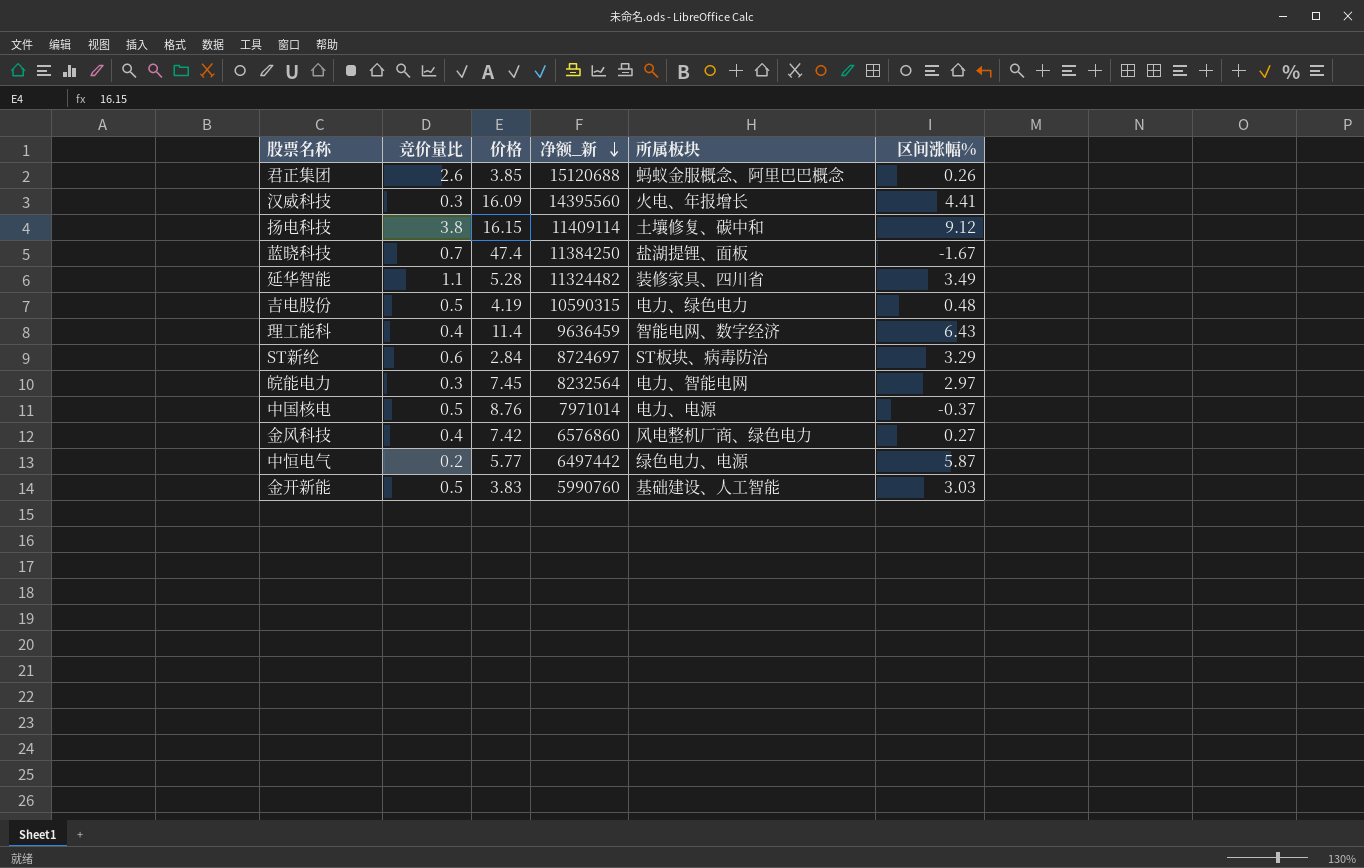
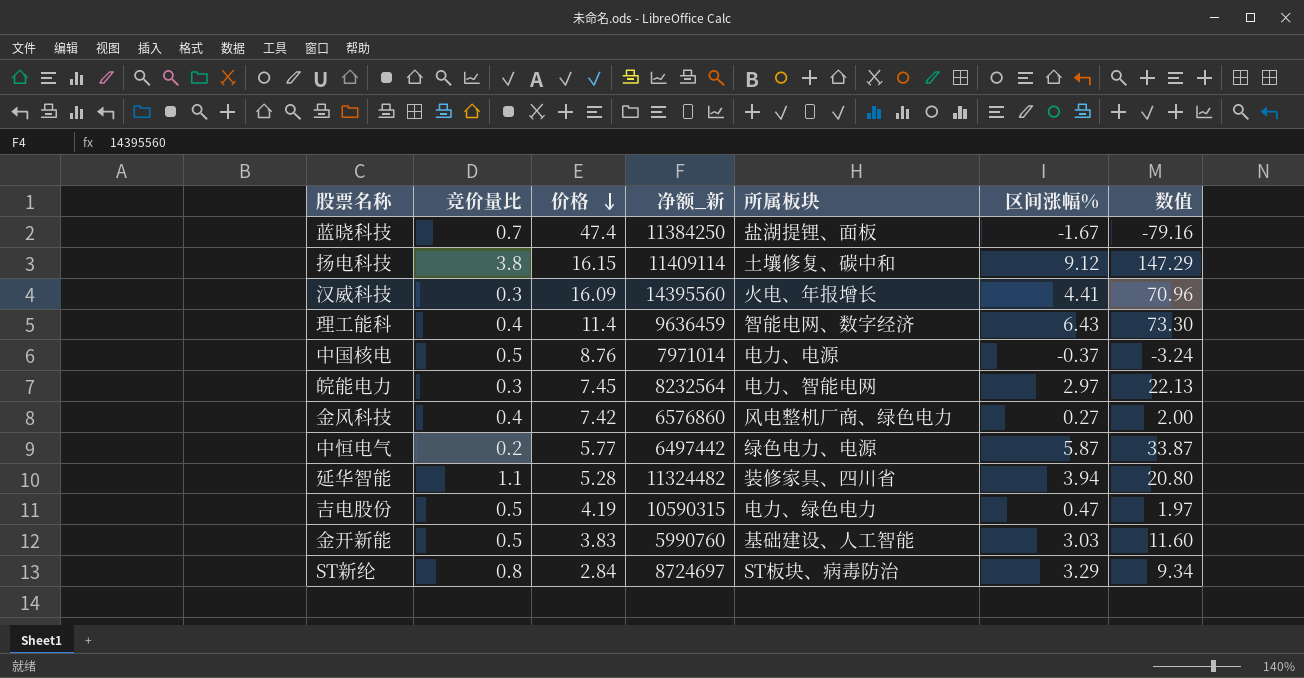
row order: 净额_新 descending -> 价格 descending
column 数值 | formula: none -> [价格] * [区间涨幅%]
row 君正集团: 2.6 | 3.85 | 15120688 | 蚂蚁金服概念、阿里巴巴概念 | 0.26 -> none
延华智能 | 区间涨幅%: 3.49 -> 3.94
吉电股份 | 区间涨幅%: 0.48 -> 0.47
ST新纶 | 竞价量比: 0.6 -> 0.8

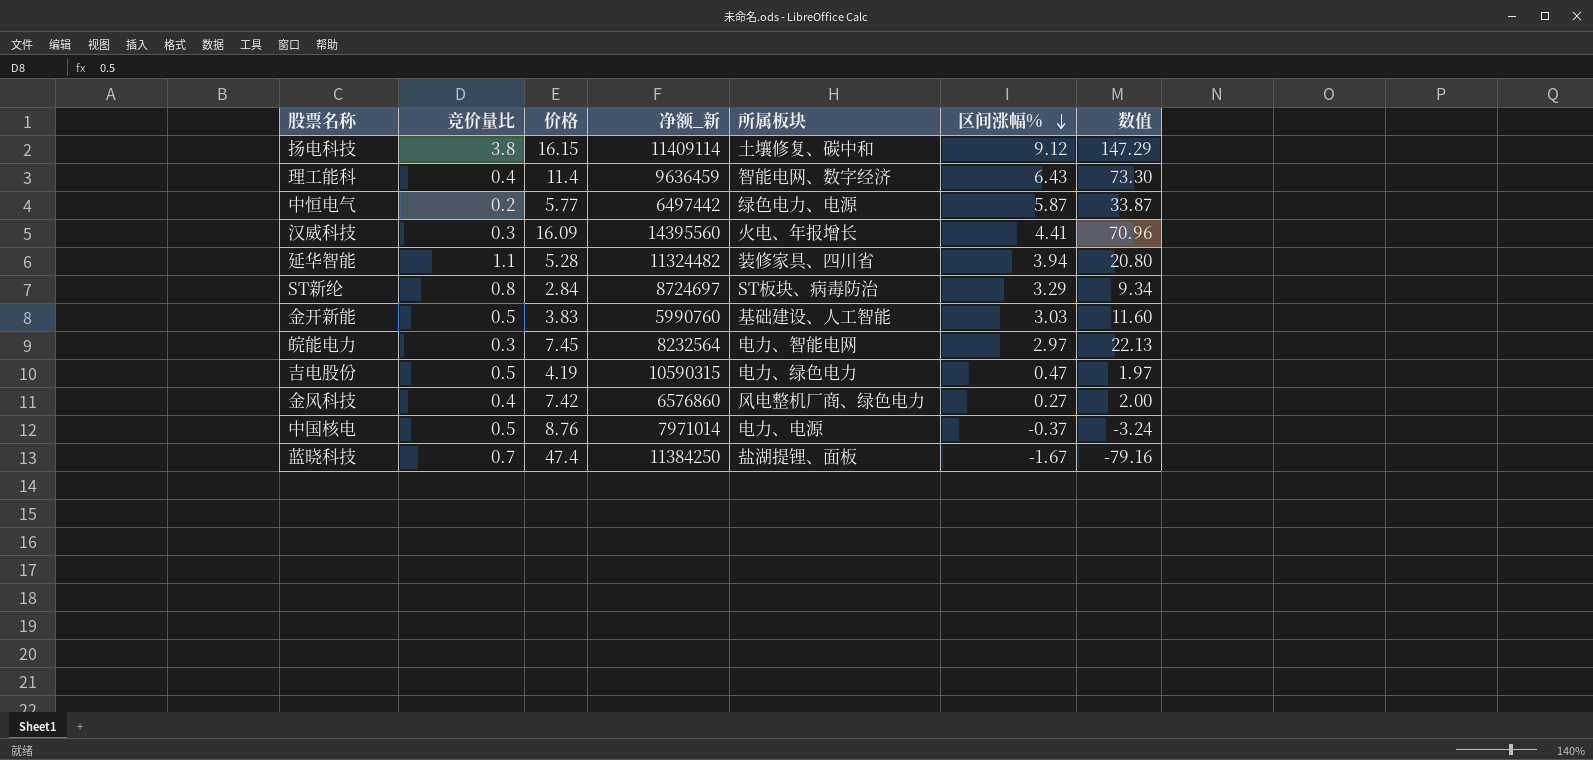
row order: 价格 descending -> 区间涨幅% descending

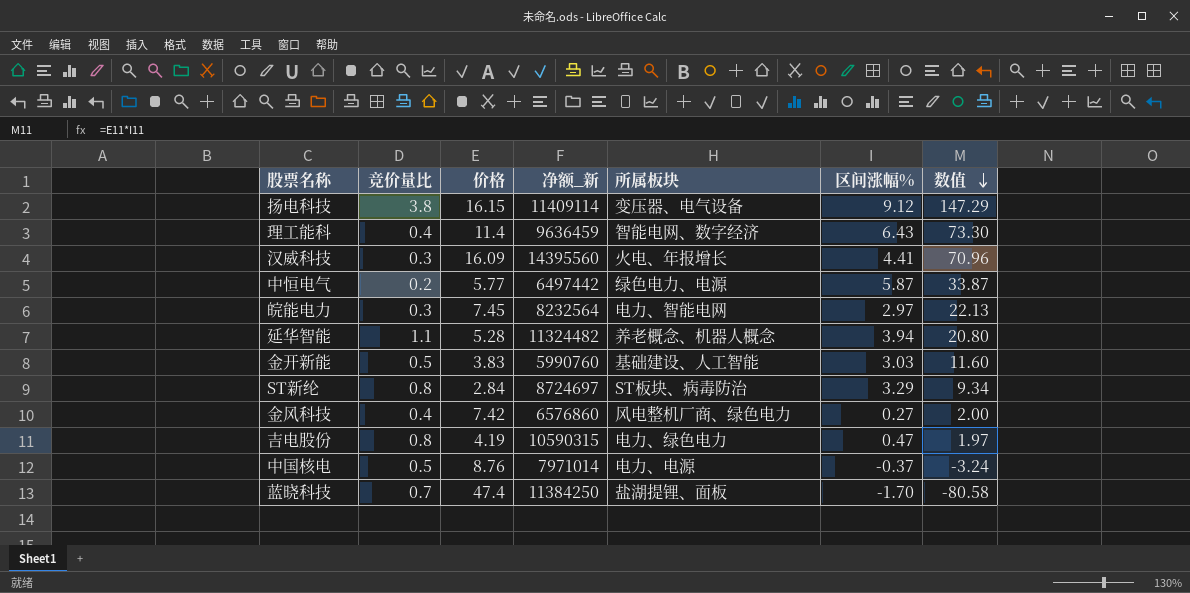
row order: 区间涨幅% descending -> 数值 descending
扬电科技 | 所属板块: 土壤修复、碳中和 -> 变压器、电气设备
延华智能 | 所属板块: 装修家具、四川省 -> 养老概念、机器人概念
吉电股份 | 竞价量比: 0.5 -> 0.8
蓝晓科技 | 区间涨幅%: -1.67 -> -1.70
蓝晓科技 | 数值: -79.16 -> -80.58

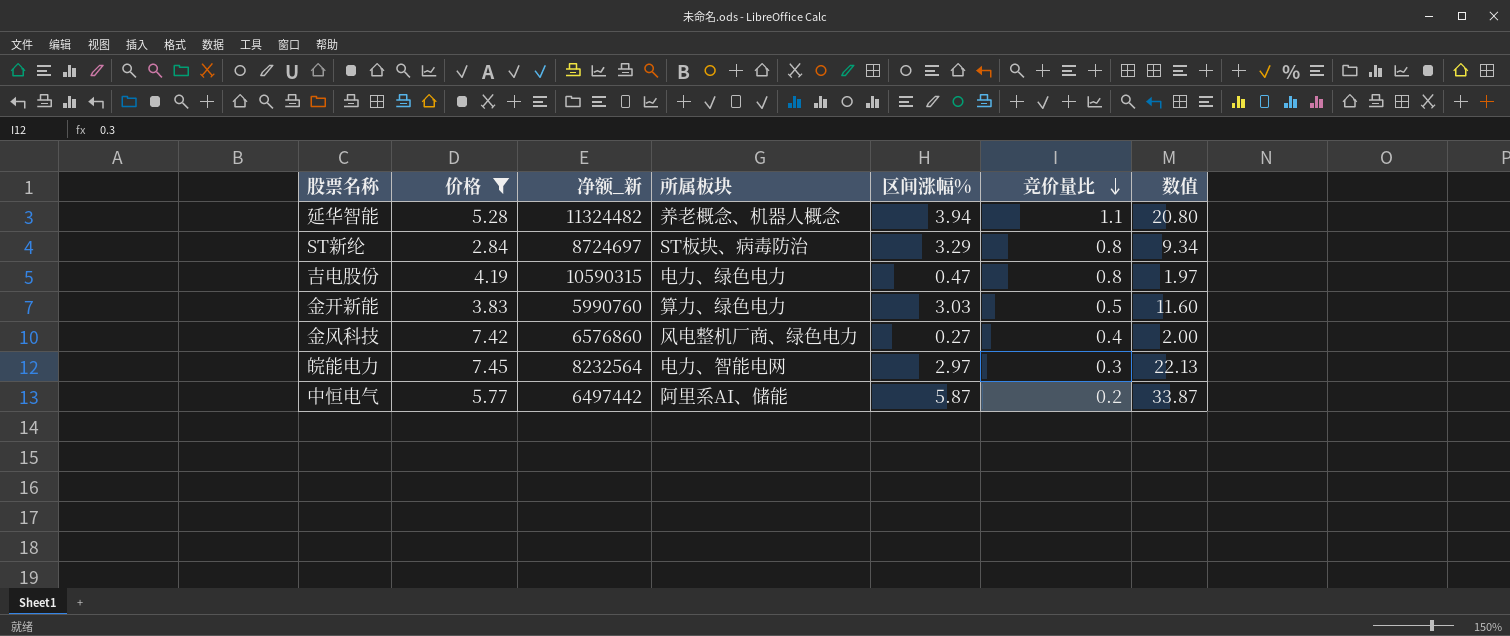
filter: none -> 价格 <= 7.45
row order: 数值 descending -> 竞价量比 descending
column 竞价量比 | position: 2 -> 6
金开新能 | 所属板块: 基础建设、人工智能 -> 算力、绿色电力
中恒电气 | 所属板块: 绿色电力、电源 -> 阿里系AI、储能

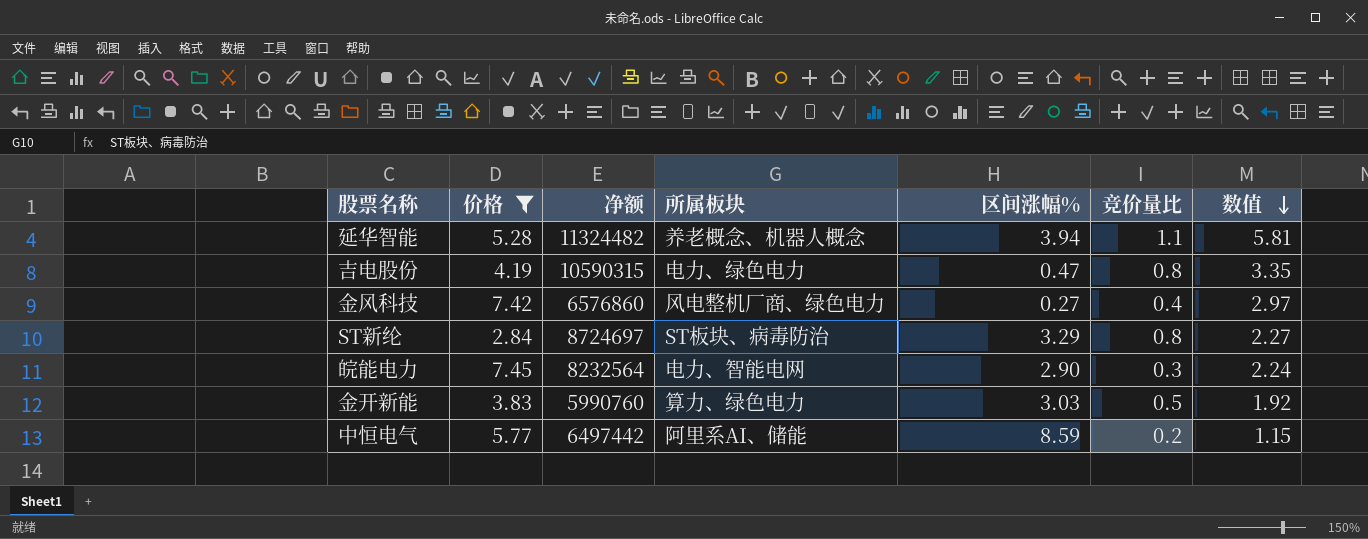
row order: 竞价量比 descending -> 数值 descending
column name: 净额_新 -> 净额
column 数值 | formula: [价格] * [区间涨幅%] -> [价格] * [竞价量比]
皖能电力 | 区间涨幅%: 2.97 -> 2.90
中恒电气 | 区间涨幅%: 5.87 -> 8.59

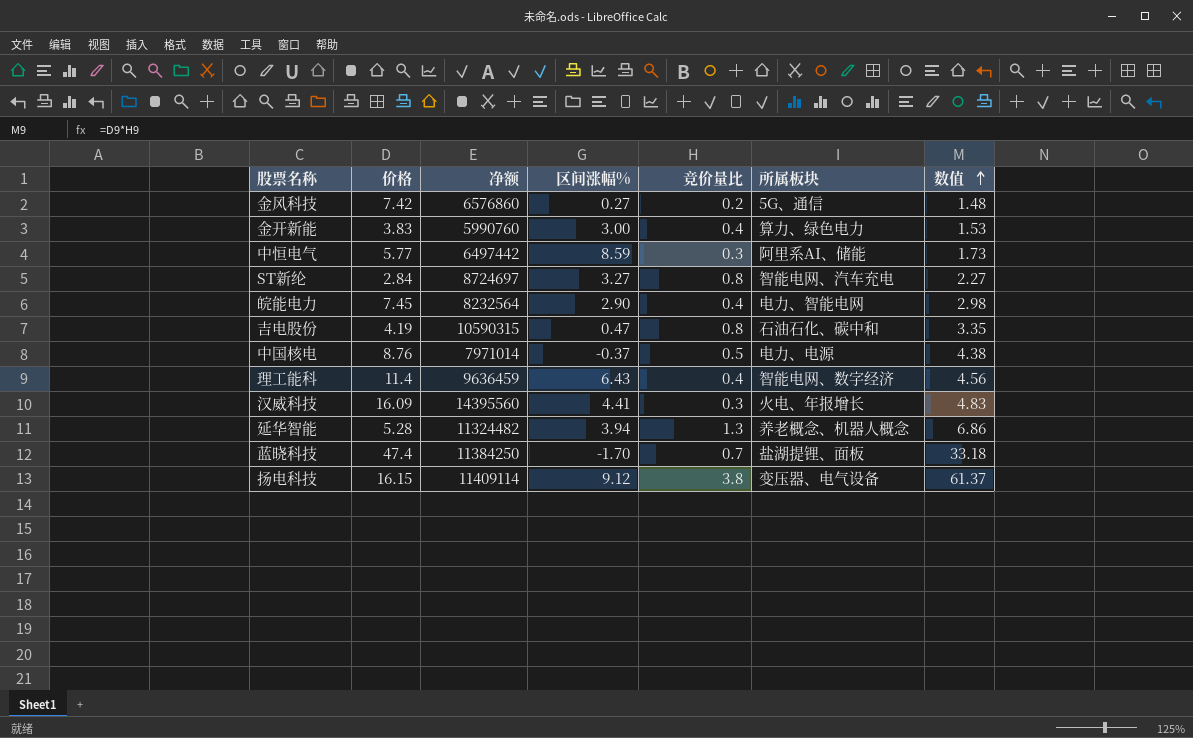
filter: 价格 <= 7.45 -> none
row order: 数值 descending -> 数值 ascending
column 所属板块 | position: 4 -> 6
金风科技 | 竞价量比: 0.4 -> 0.2
金风科技 | 所属板块: 风电整机厂商、绿色电力 -> 5G、通信
金风科技 | 数值: 2.97 -> 1.48
金开新能 | 区间涨幅%: 3.03 -> 3.00
金开新能 | 竞价量比: 0.5 -> 0.4
金开新能 | 数值: 1.92 -> 1.53
中恒电气 | 竞价量比: 0.2 -> 0.3
中恒电气 | 数值: 1.15 -> 1.73
ST新纶 | 区间涨幅%: 3.29 -> 3.27
ST新纶 | 所属板块: ST板块、病毒防治 -> 智能电网、汽车充电
皖能电力 | 竞价量比: 0.3 -> 0.4
皖能电力 | 数值: 2.24 -> 2.98
吉电股份 | 所属板块: 电力、绿色电力 -> 石油石化、碳中和
延华智能 | 竞价量比: 1.1 -> 1.3
延华智能 | 数值: 5.81 -> 6.86

